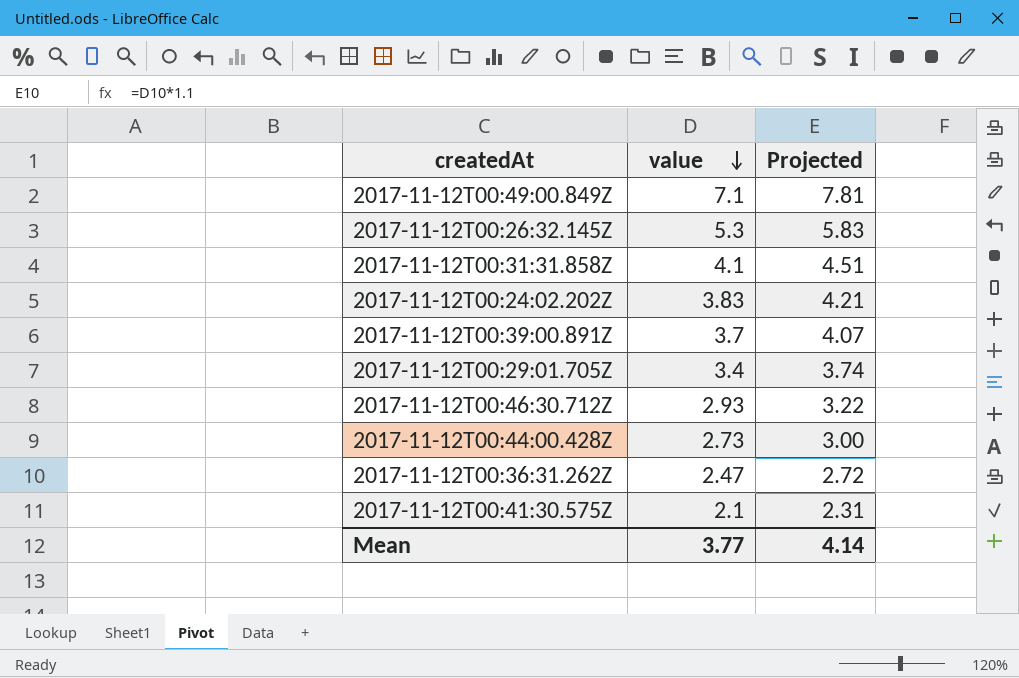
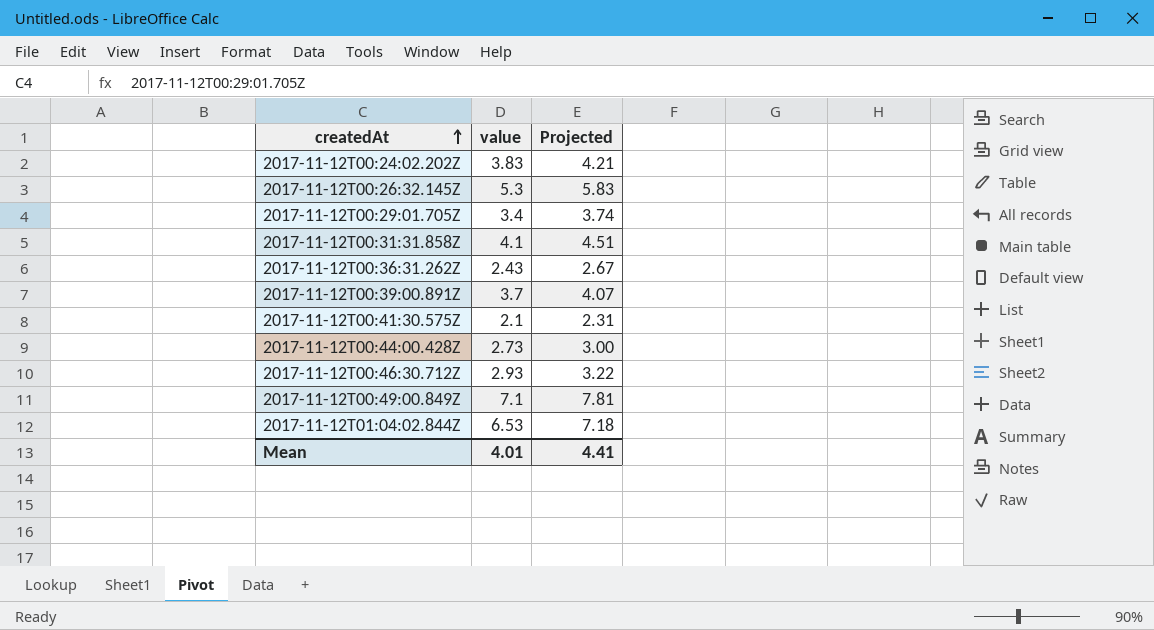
row order: value descending -> createdAt ascending
2017-11-12T00:36:31.262Z | value: 2.47 -> 2.43
2017-11-12T00:36:31.262Z | Projected: 2.72 -> 2.67
row 2017-11-12T01:04:02.844Z: none -> 6.53 | 7.18
Mean | value: 3.77 -> 4.01
Mean | Projected: 4.14 -> 4.41

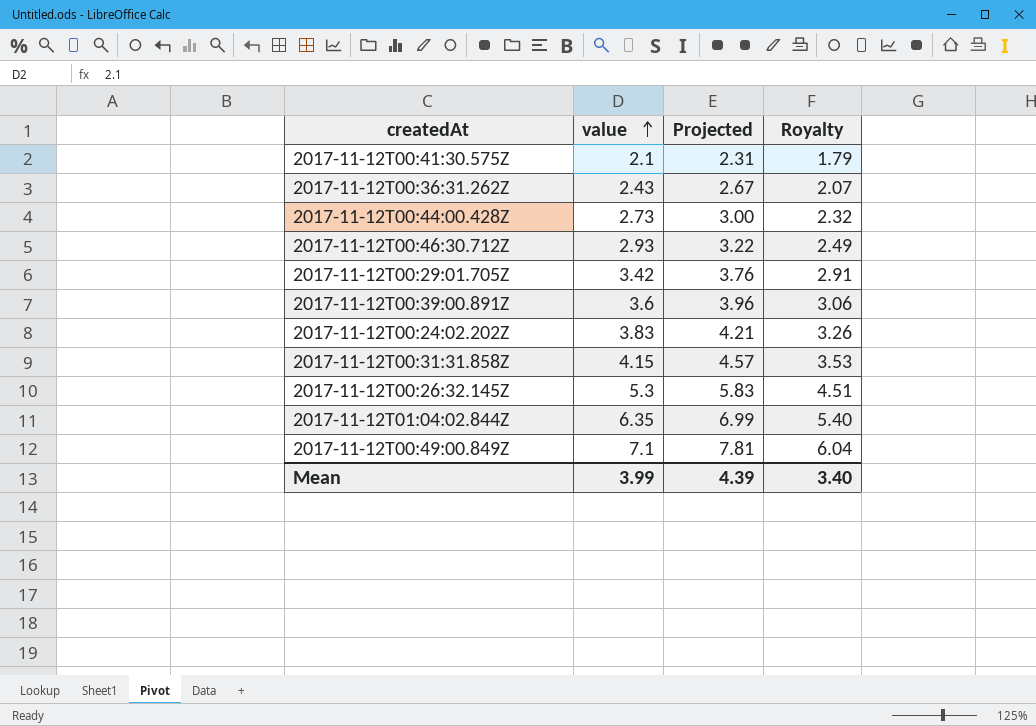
row order: createdAt ascending -> value ascending
column Royalty | formula: none -> [value] * 0.85
2017-11-12T00:29:01.705Z | value: 3.4 -> 3.42
2017-11-12T00:29:01.705Z | Projected: 3.74 -> 3.76
2017-11-12T00:39:00.891Z | value: 3.7 -> 3.6
2017-11-12T00:39:00.891Z | Projected: 4.07 -> 3.96
2017-11-12T00:31:31.858Z | value: 4.1 -> 4.15
2017-11-12T00:31:31.858Z | Projected: 4.51 -> 4.57
2017-11-12T01:04:02.844Z | value: 6.53 -> 6.35
2017-11-12T01:04:02.844Z | Projected: 7.18 -> 6.99
Mean | value: 4.01 -> 3.99
Mean | Projected: 4.41 -> 4.39

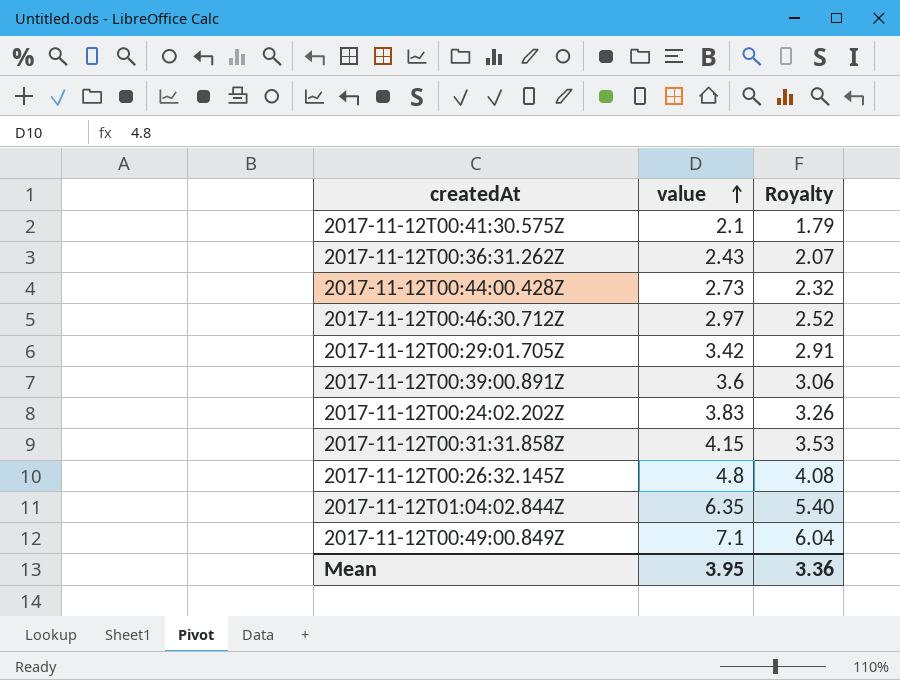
column Projected | formula: [value] * 1.1 -> none
2017-11-12T00:46:30.712Z | value: 2.93 -> 2.97
2017-11-12T00:46:30.712Z | Royalty: 2.49 -> 2.52
2017-11-12T00:26:32.145Z | value: 5.3 -> 4.8
2017-11-12T00:26:32.145Z | Royalty: 4.51 -> 4.08
Mean | value: 3.99 -> 3.95
Mean | Royalty: 3.40 -> 3.36

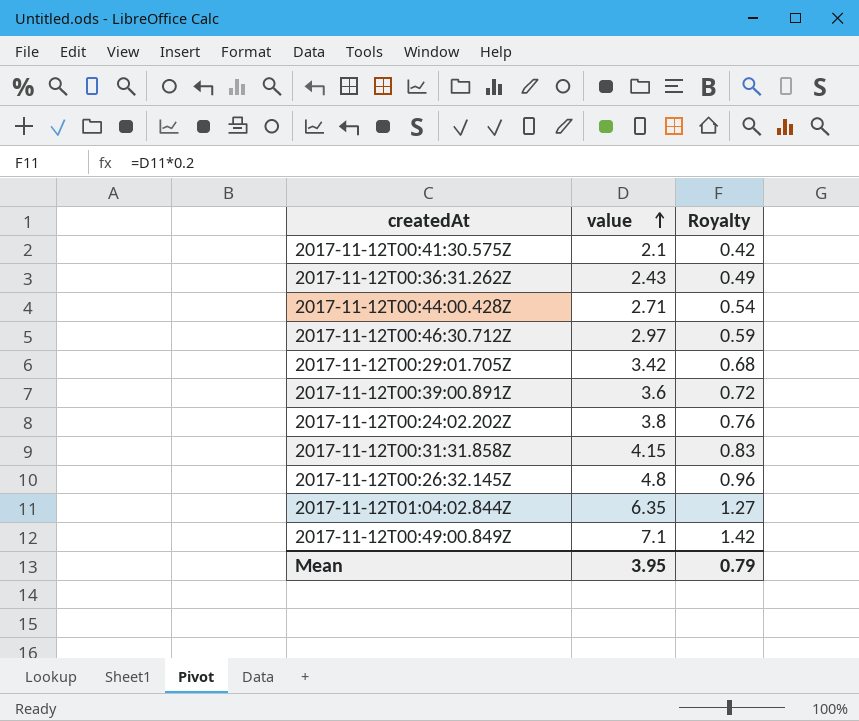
column Royalty | formula: [value] * 0.85 -> [value] * 0.2
2017-11-12T00:44:00.428Z | value: 2.73 -> 2.71
2017-11-12T00:24:02.202Z | value: 3.83 -> 3.8
Mean | Royalty: 3.36 -> 0.79

